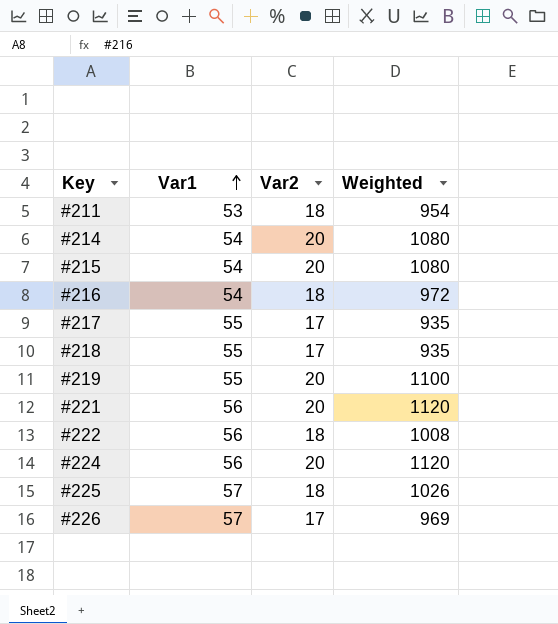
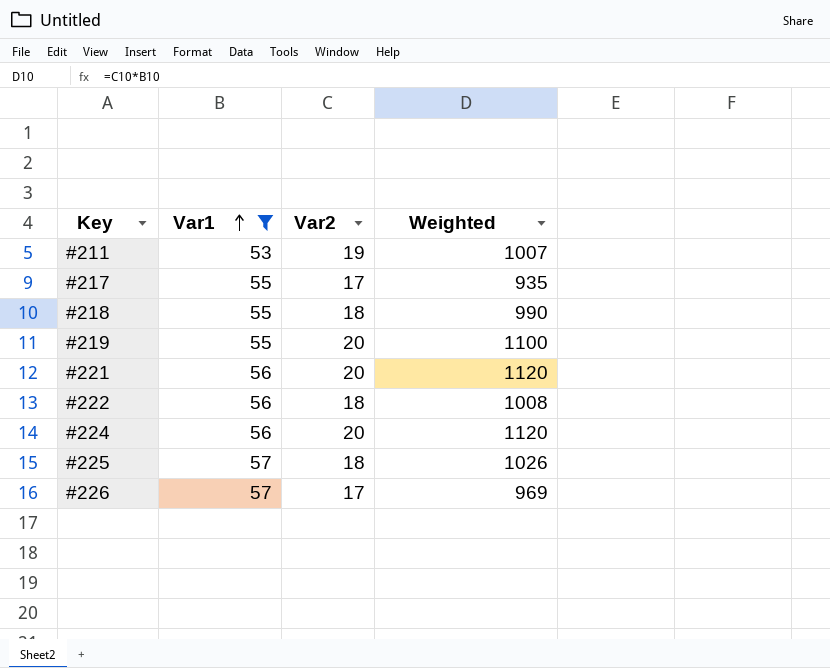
filter: none -> Var1 != 54
#211 | Var2: 18 -> 19
#211 | Weighted: 954 -> 1007
#218 | Var2: 17 -> 18
#218 | Weighted: 935 -> 990

